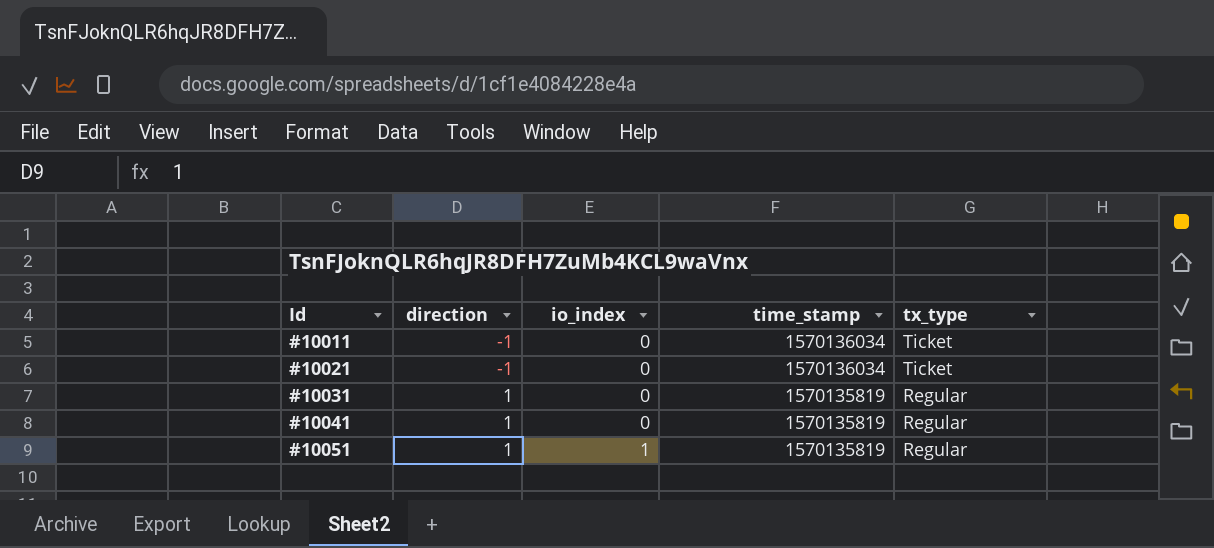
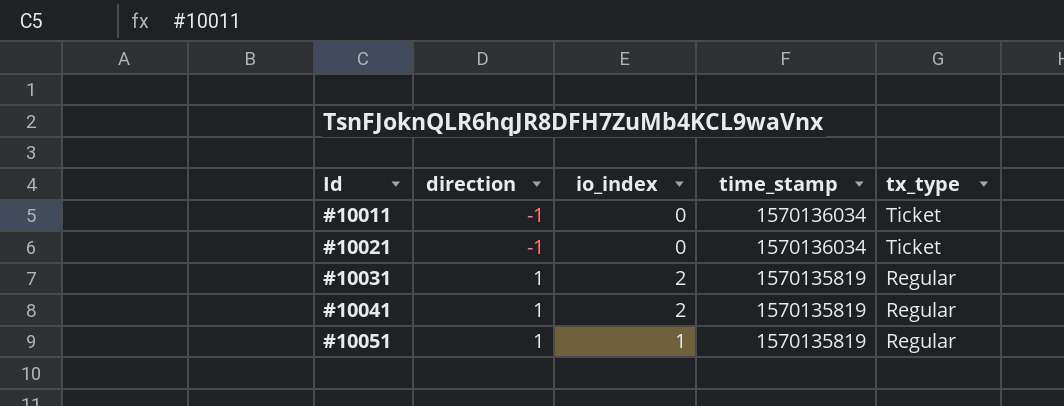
#10031 | io_index: 0 -> 2
#10041 | io_index: 0 -> 2

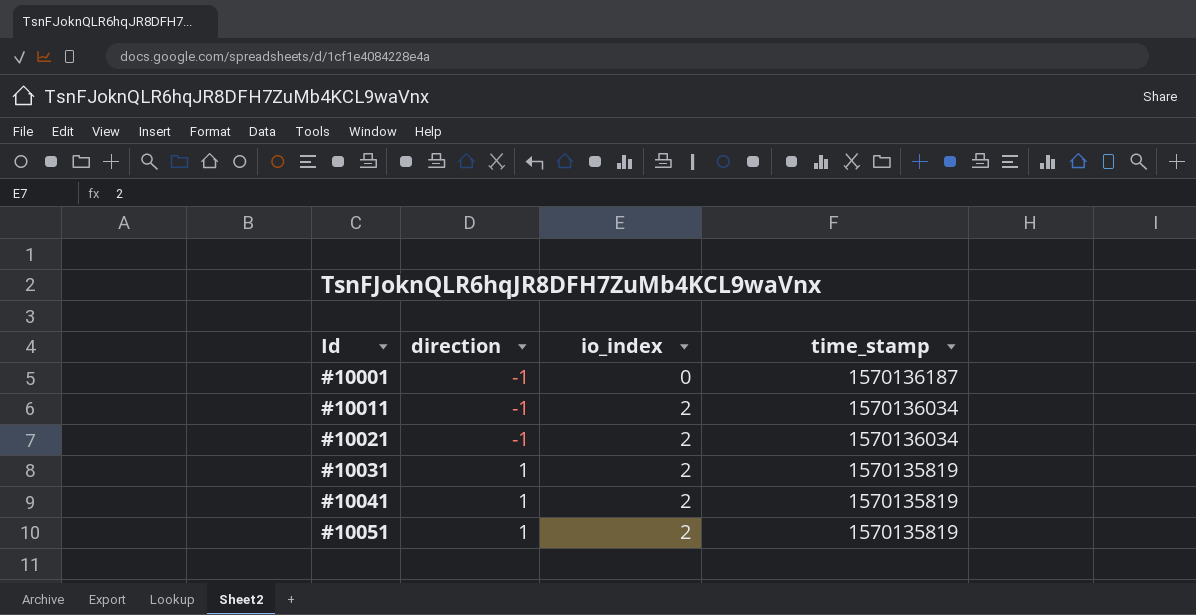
column tx_type | position: 5 -> none
row #10001: none -> -1 | 0 | 1570136187
#10011 | io_index: 0 -> 2
#10021 | io_index: 0 -> 2
#10051 | io_index: 1 -> 2

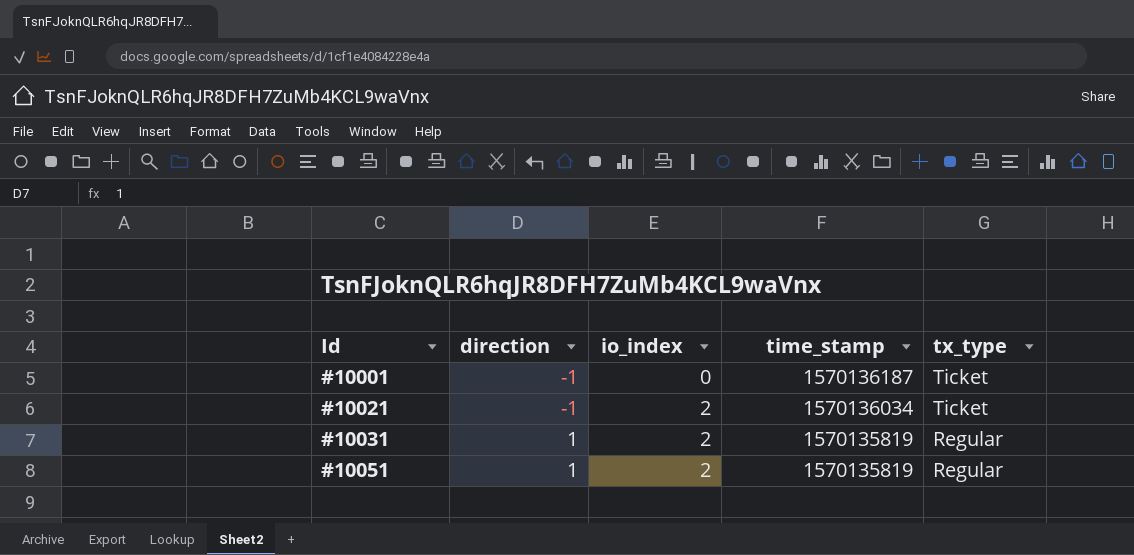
column tx_type | position: none -> 5
row #10011: -1 | 2 | 1570136034 -> none
row #10041: 1 | 2 | 1570135819 -> none

